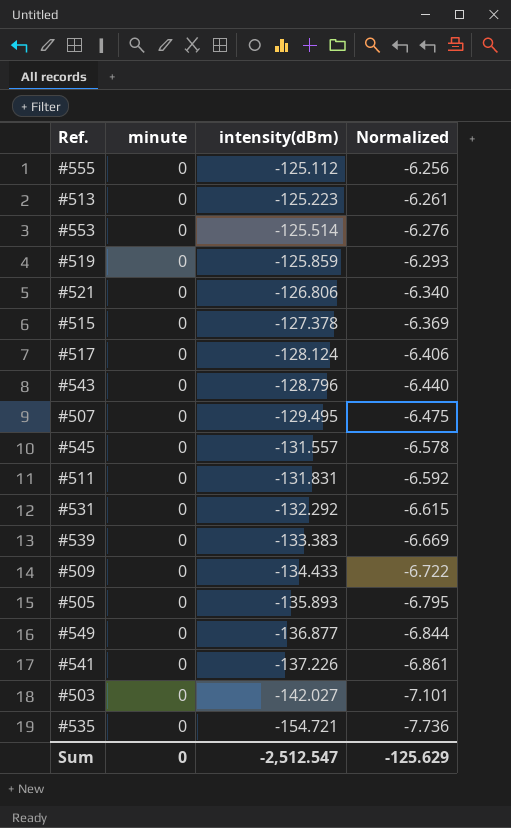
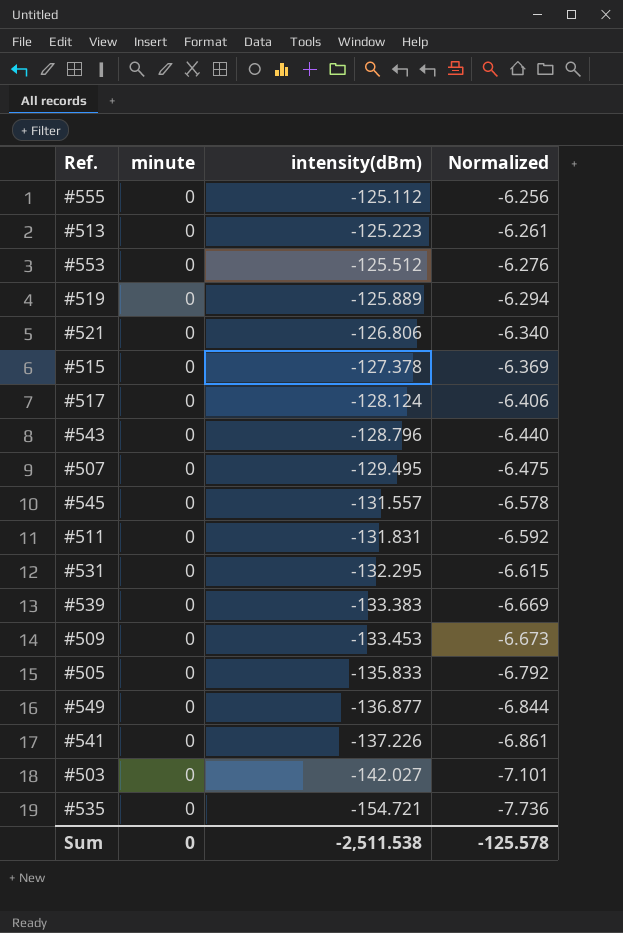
#553 | intensity(dBm): -125.514 -> -125.512
#519 | intensity(dBm): -125.859 -> -125.889
#519 | Normalized: -6.293 -> -6.294
#531 | intensity(dBm): -132.292 -> -132.295
#509 | intensity(dBm): -134.433 -> -133.453
#509 | Normalized: -6.722 -> -6.673
#505 | intensity(dBm): -135.893 -> -135.833
#505 | Normalized: -6.795 -> -6.792
Sum | intensity(dBm): -2,512.547 -> -2,511.538
Sum | Normalized: -125.629 -> -125.578

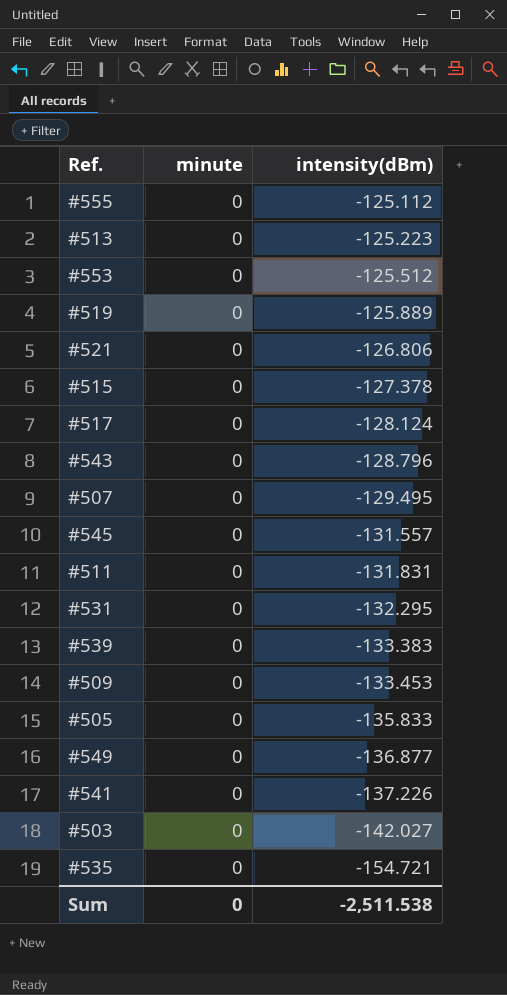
column Normalized | formula: [intensity(dBm)] * 0.05 -> none

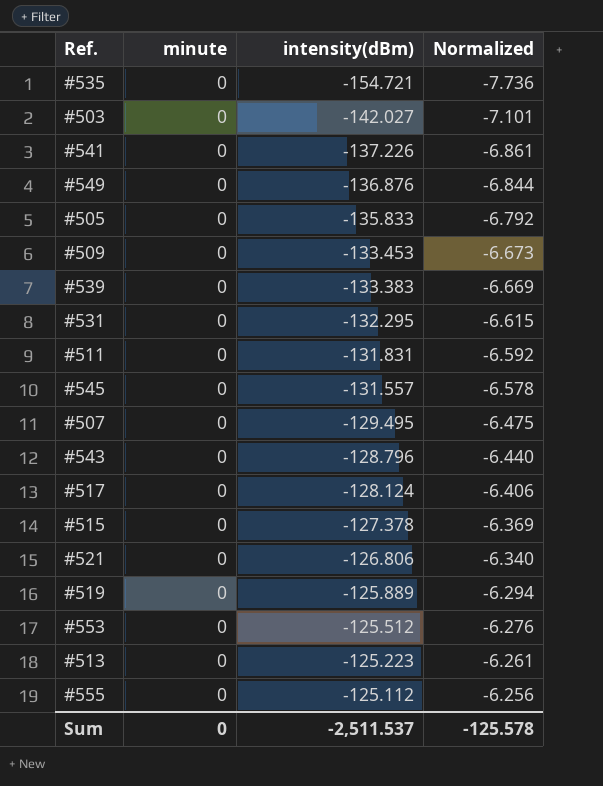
row order: intensity(dBm) descending -> intensity(dBm) ascending
column Normalized | formula: none -> [intensity(dBm)] * 0.05
#549 | intensity(dBm): -136.877 -> -136.876
Sum | intensity(dBm): -2,511.538 -> -2,511.537

